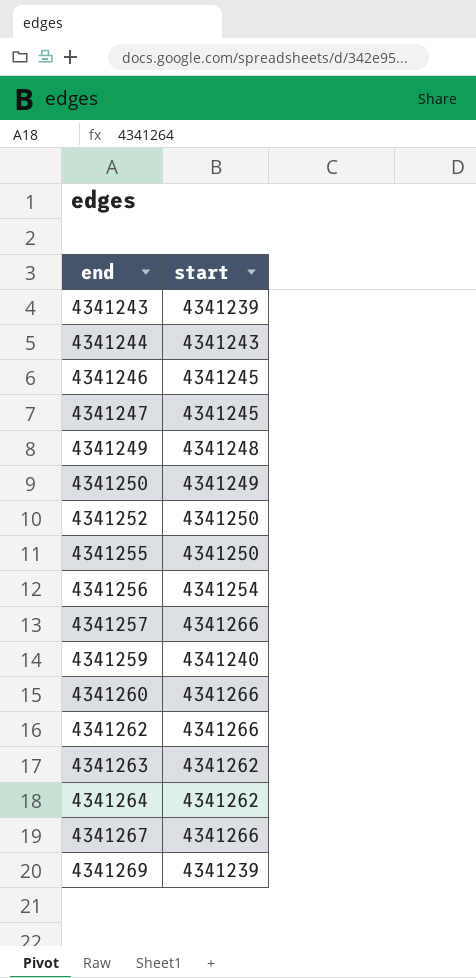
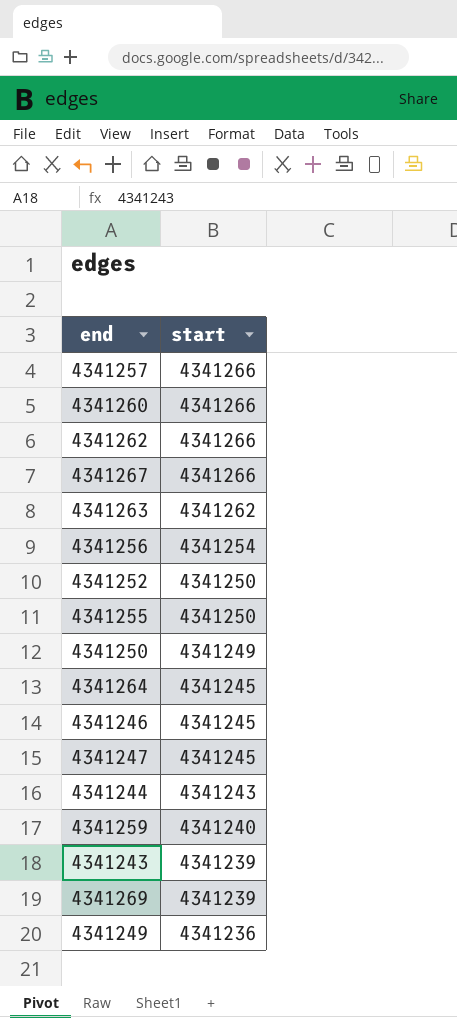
row order: end ascending -> start descending
4341264 | start: 4341262 -> 4341245
4341249 | start: 4341248 -> 4341236

